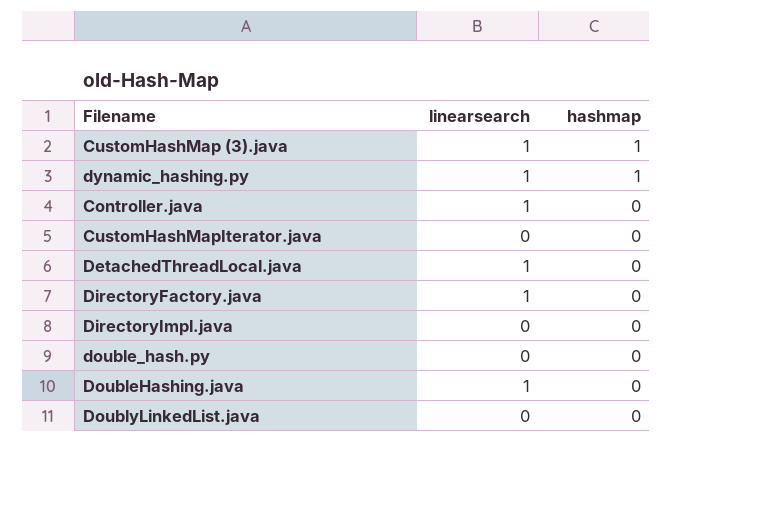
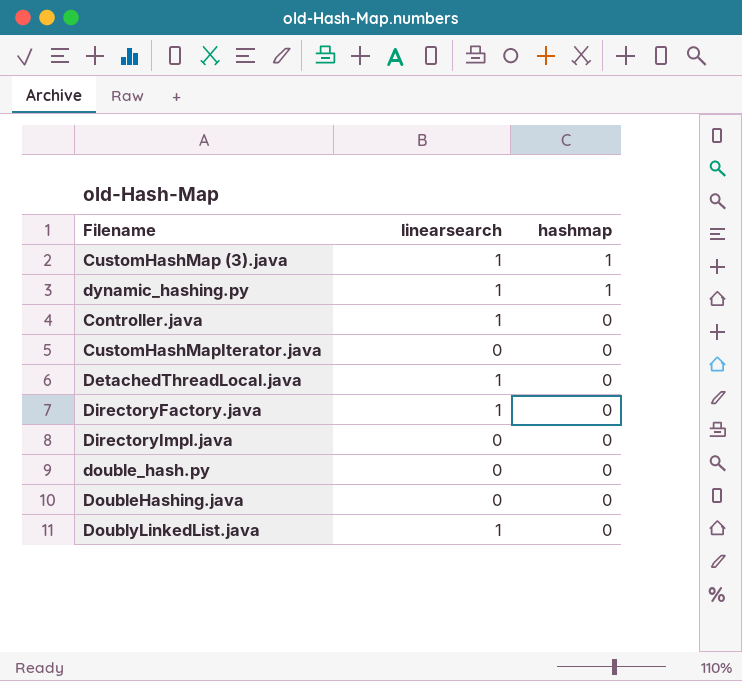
DoubleHashing.java | linearsearch: 1 -> 0
DoublyLinkedList.java | linearsearch: 0 -> 1

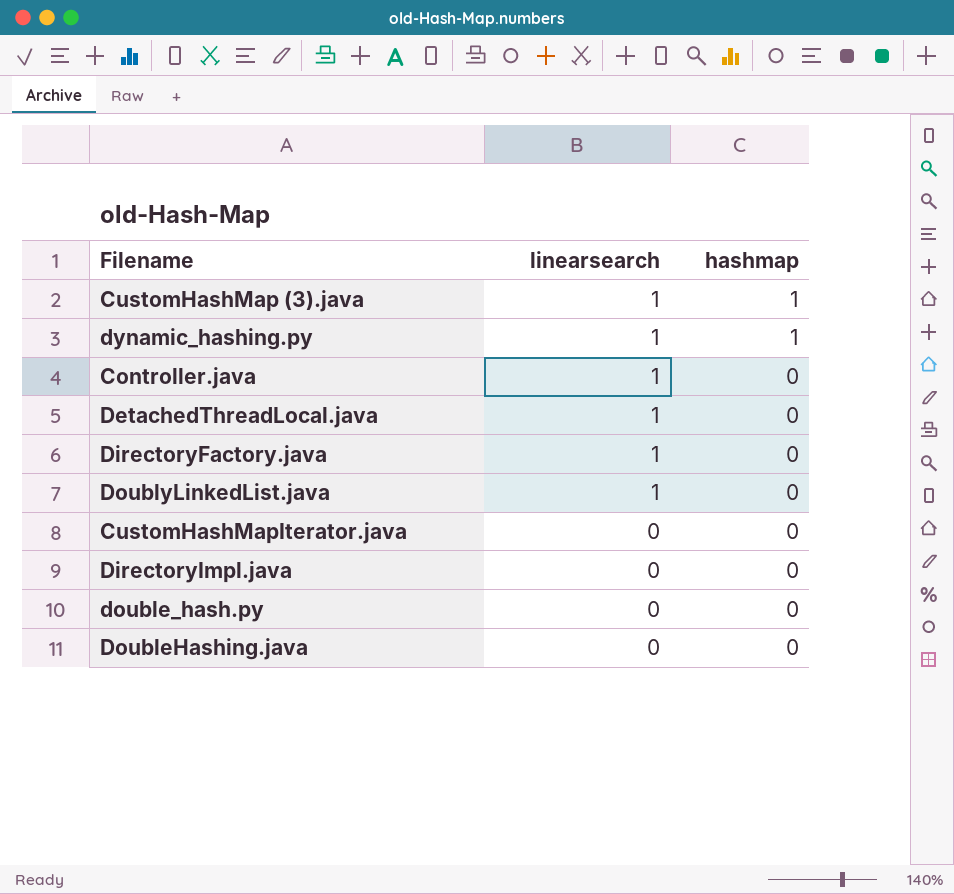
row order: hashmap descending -> linearsearch descending

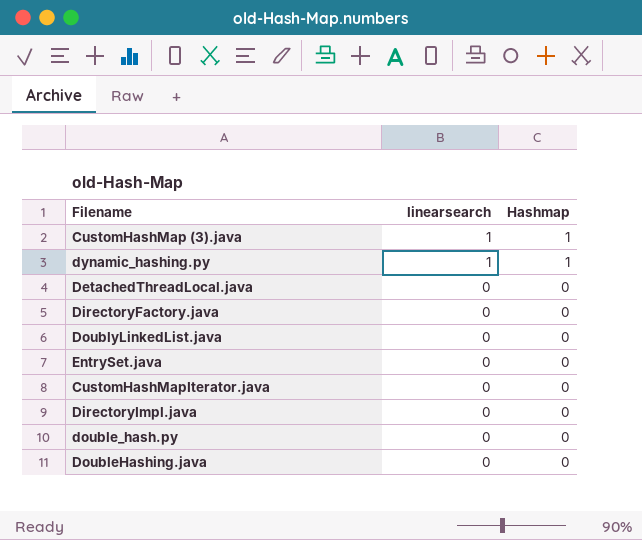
column name: hashmap -> Hashmap
row Controller.java: 1 | 0 -> none
DetachedThreadLocal.java | linearsearch: 1 -> 0
DirectoryFactory.java | linearsearch: 1 -> 0
DoublyLinkedList.java | linearsearch: 1 -> 0
row EntrySet.java: none -> 0 | 0

